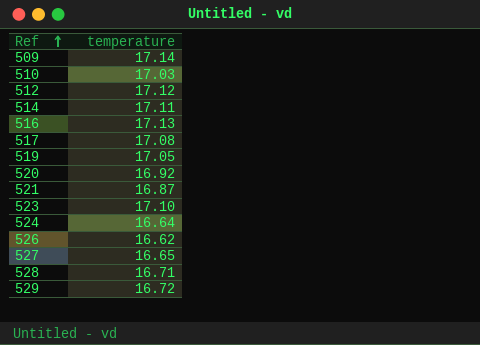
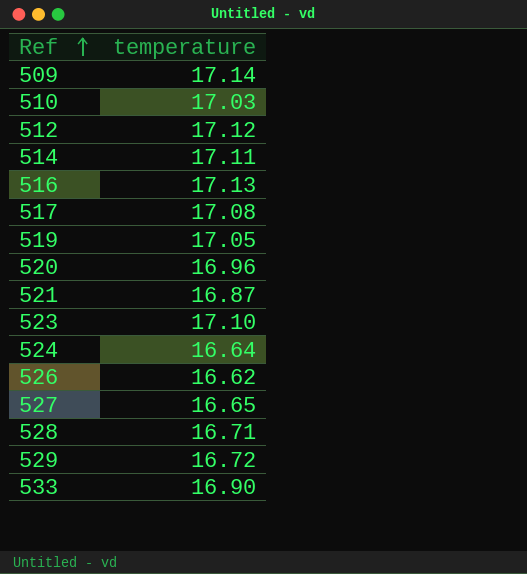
520 | temperature: 16.92 -> 16.96
row 533: none -> 16.90

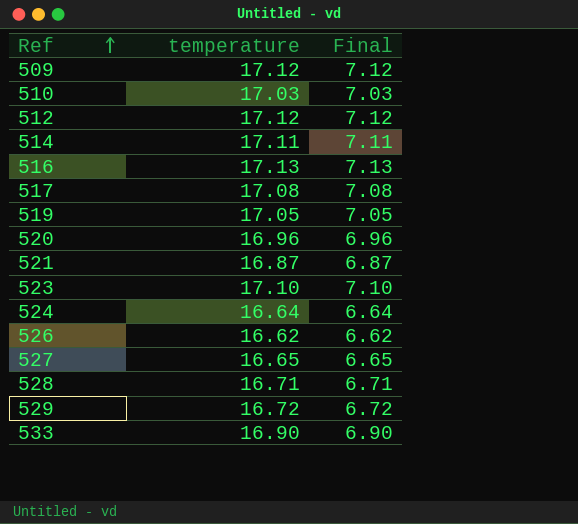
column Final | formula: none -> [temperature] - 10
509 | temperature: 17.14 -> 17.12

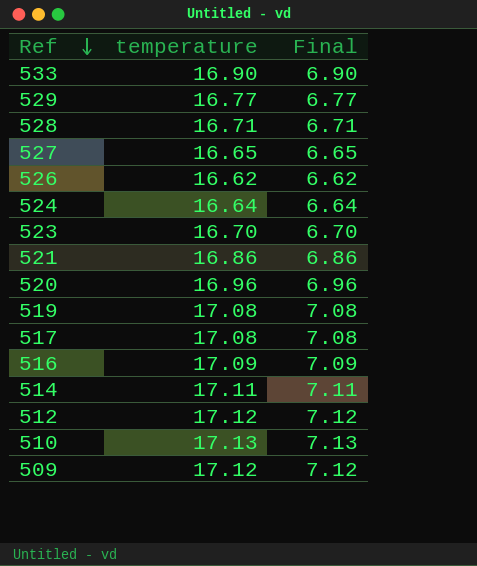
row order: Ref ascending -> Ref descending
529 | temperature: 16.72 -> 16.77
529 | Final: 6.72 -> 6.77
523 | temperature: 17.10 -> 16.70
523 | Final: 7.10 -> 6.70
521 | temperature: 16.87 -> 16.86
521 | Final: 6.87 -> 6.86
519 | temperature: 17.05 -> 17.08
519 | Final: 7.05 -> 7.08
516 | temperature: 17.13 -> 17.09
516 | Final: 7.13 -> 7.09
510 | temperature: 17.03 -> 17.13
510 | Final: 7.03 -> 7.13

